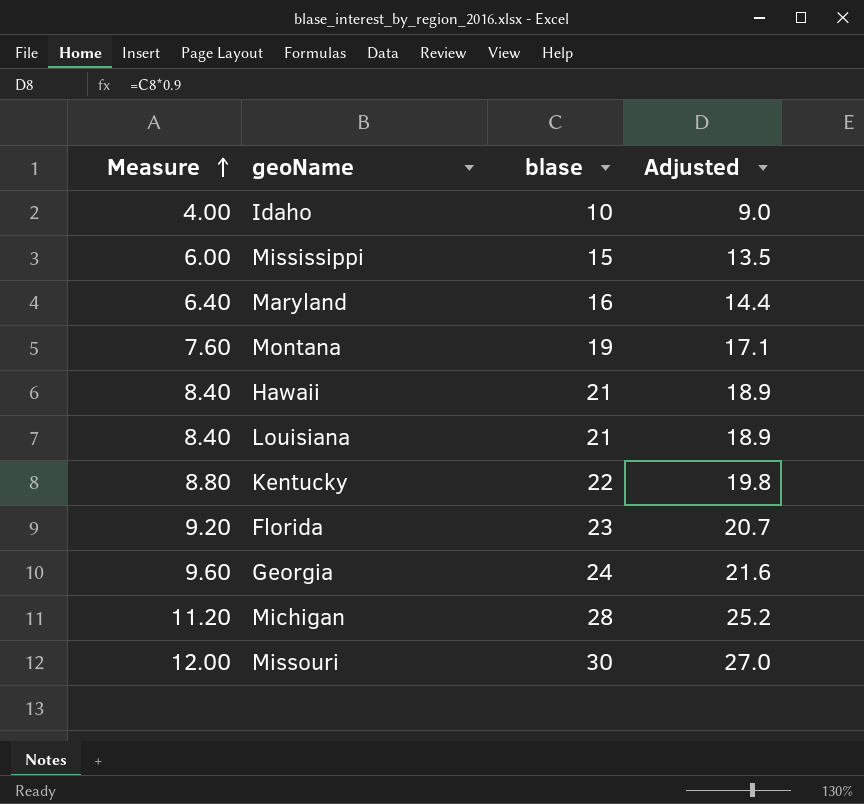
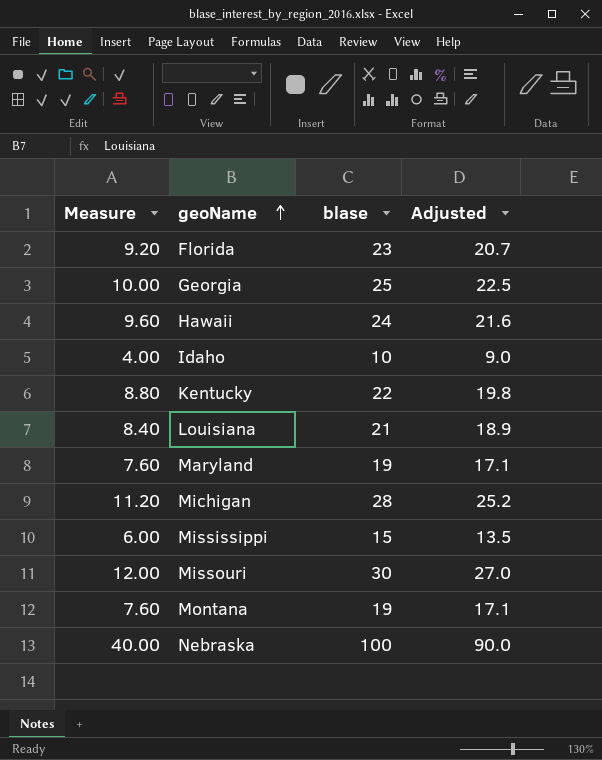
row order: Measure ascending -> geoName ascending
Georgia | Measure: 9.60 -> 10.00
Georgia | blase: 24 -> 25
Georgia | Adjusted: 21.6 -> 22.5
Hawaii | Measure: 8.40 -> 9.60
Hawaii | blase: 21 -> 24
Hawaii | Adjusted: 18.9 -> 21.6
Maryland | Measure: 6.40 -> 7.60
Maryland | blase: 16 -> 19
Maryland | Adjusted: 14.4 -> 17.1
row Nebraska: none -> 40.00 | 100 | 90.0

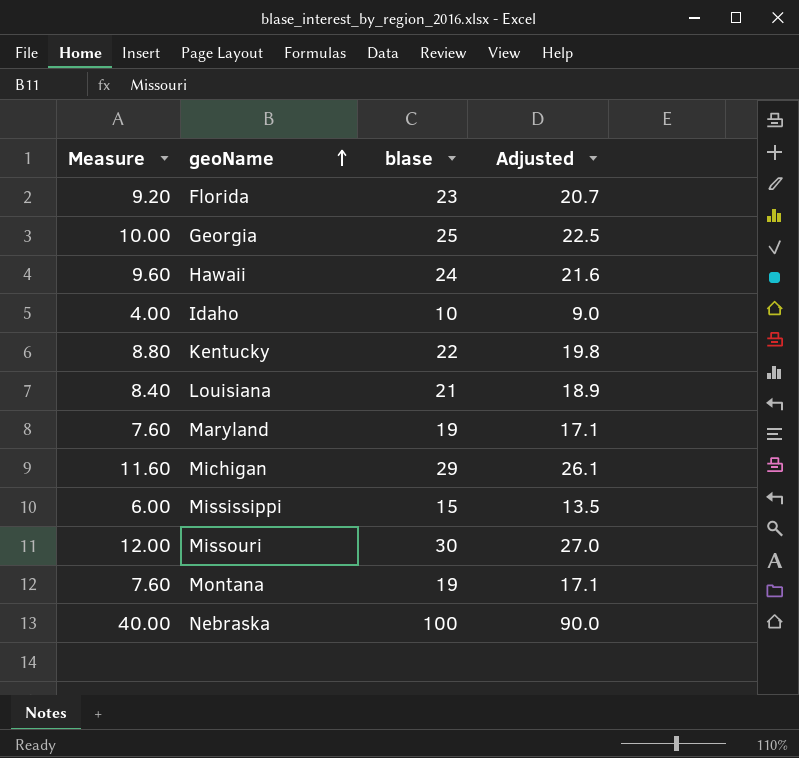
Michigan | Measure: 11.20 -> 11.60
Michigan | blase: 28 -> 29
Michigan | Adjusted: 25.2 -> 26.1

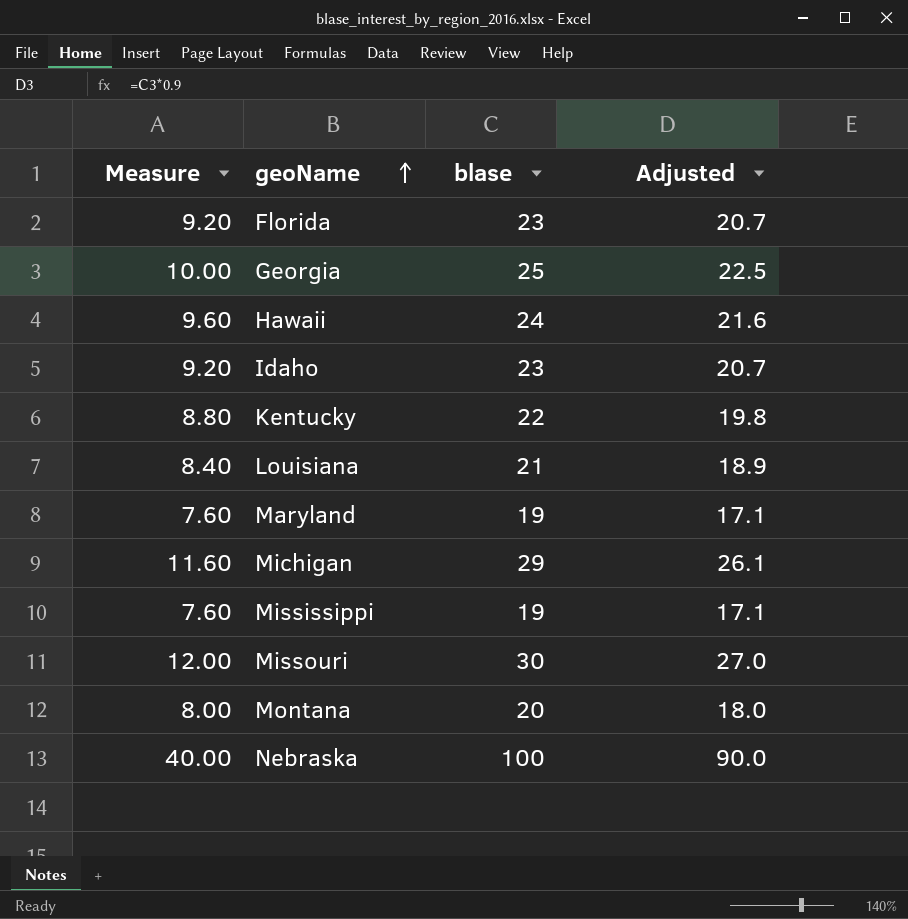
Idaho | Measure: 4.00 -> 9.20
Idaho | blase: 10 -> 23
Idaho | Adjusted: 9.0 -> 20.7
Mississippi | Measure: 6.00 -> 7.60
Mississippi | blase: 15 -> 19
Mississippi | Adjusted: 13.5 -> 17.1
Montana | Measure: 7.60 -> 8.00
Montana | blase: 19 -> 20
Montana | Adjusted: 17.1 -> 18.0

